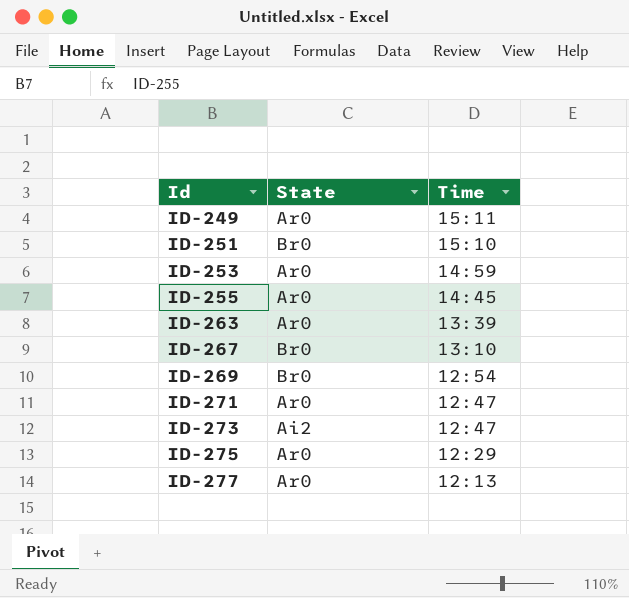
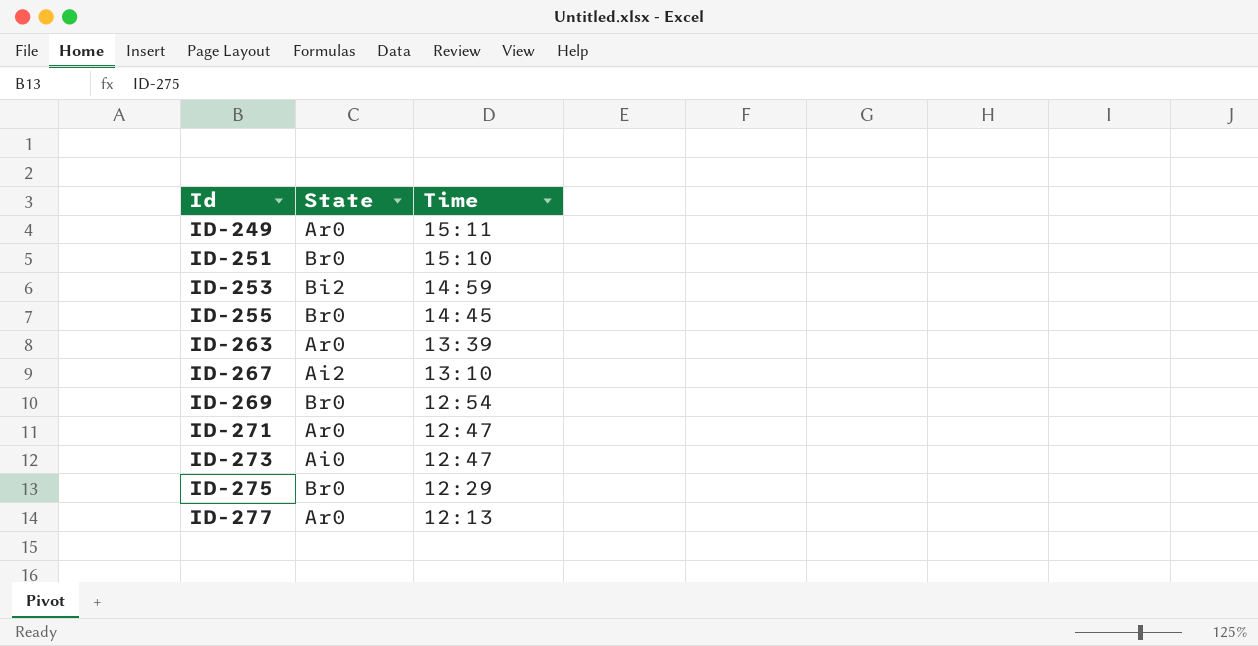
ID-253 | State: Ar0 -> Bi2
ID-255 | State: Ar0 -> Br0
ID-267 | State: Br0 -> Ai2
ID-273 | State: Ai2 -> Ai0
ID-275 | State: Ar0 -> Br0

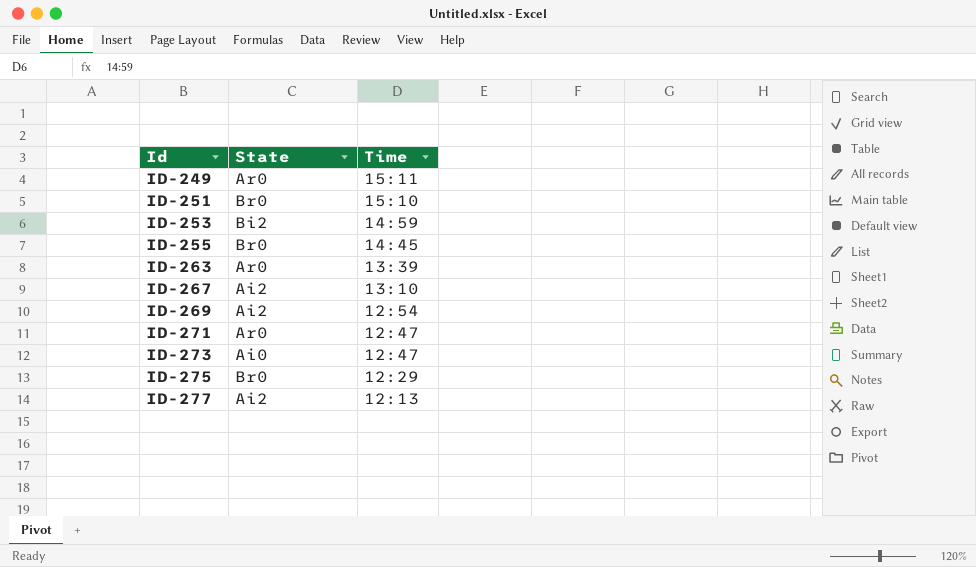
ID-269 | State: Br0 -> Ai2
ID-277 | State: Ar0 -> Ai2

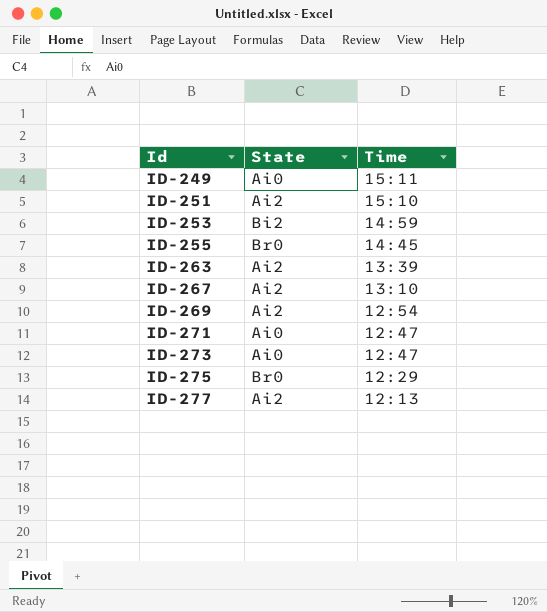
ID-249 | State: Ar0 -> Ai0
ID-251 | State: Br0 -> Ai2
ID-263 | State: Ar0 -> Ai2
ID-271 | State: Ar0 -> Ai0

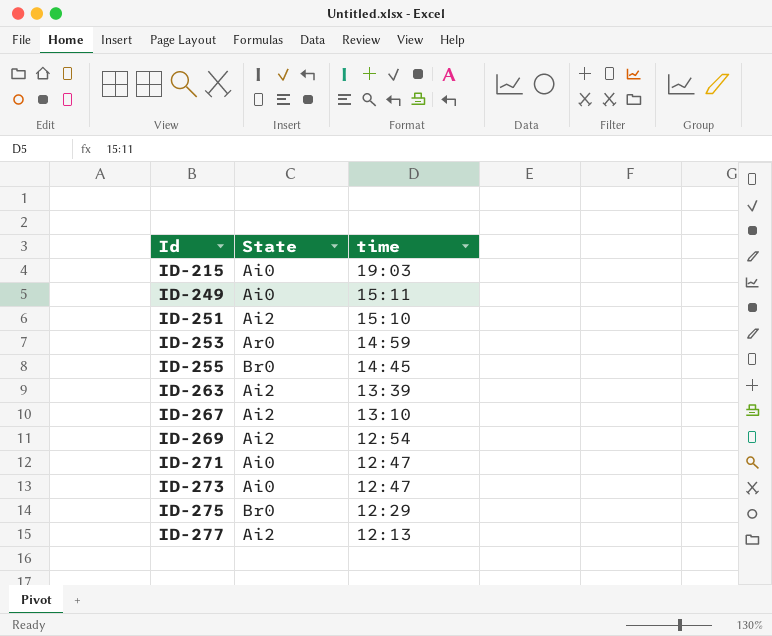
column name: Time -> time
row ID-215: none -> Ai0 | 19:03
ID-253 | State: Bi2 -> Ar0

